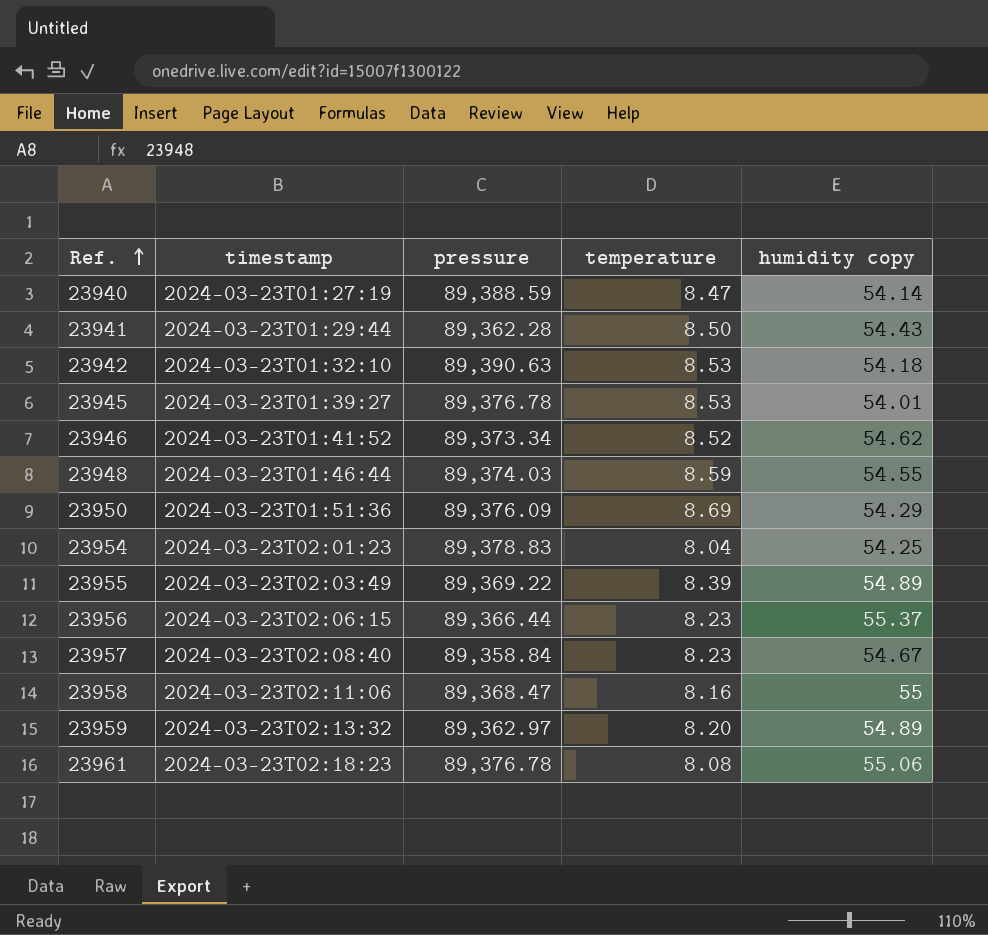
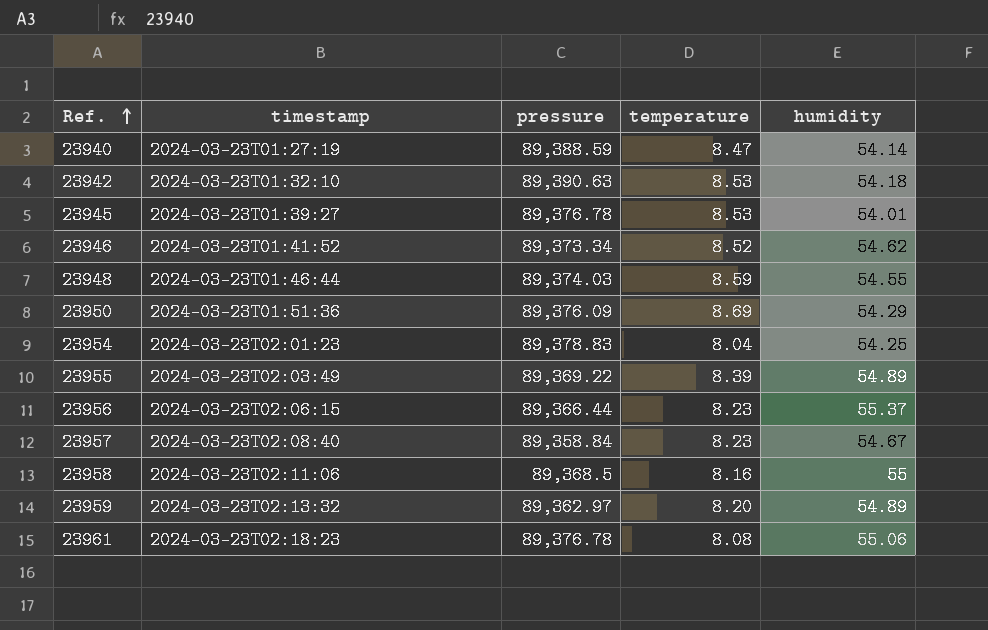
column name: humidity copy -> humidity
row 23941: 2024-03-23T01:29:44 | 89,362.28 | 8.50 | 54.43 -> none
23958 | pressure: 89,368.47 -> 89,368.5

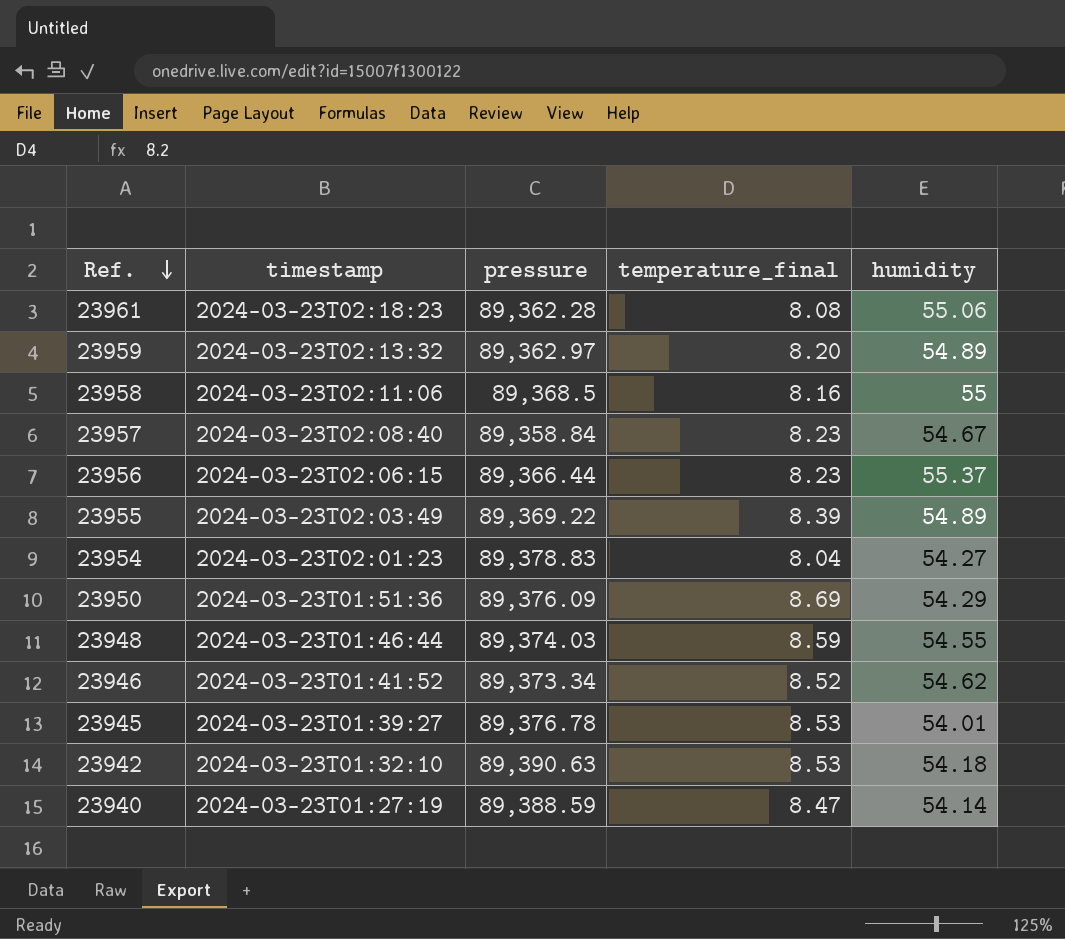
row order: Ref. ascending -> Ref. descending
column name: temperature -> temperature_final
23961 | pressure: 89,376.78 -> 89,362.28
23954 | humidity: 54.25 -> 54.27

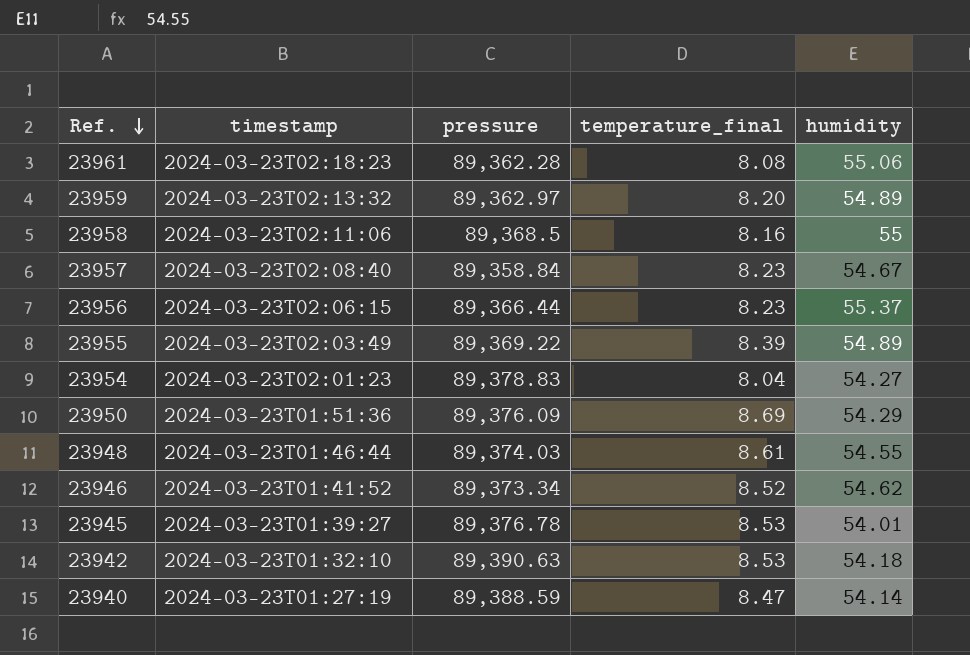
23948 | temperature_final: 8.59 -> 8.61

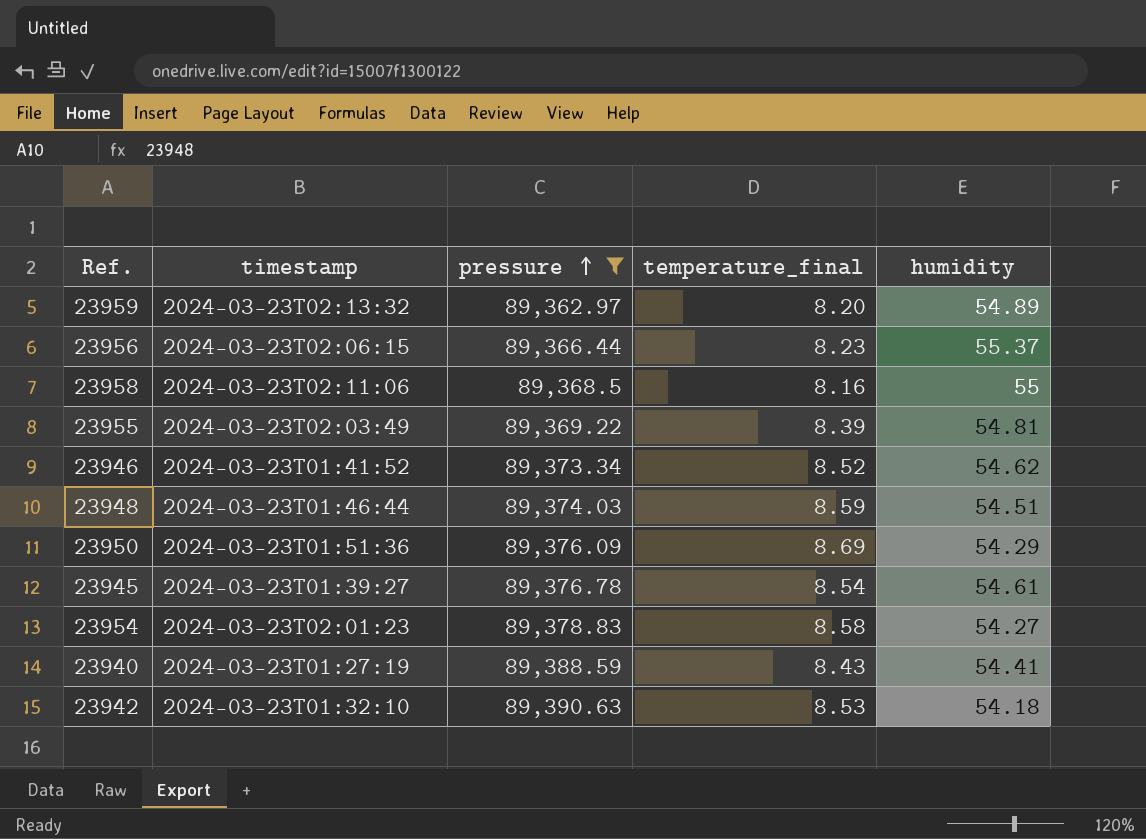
filter: none -> pressure >= 89,362.97
row order: Ref. descending -> pressure ascending
23955 | humidity: 54.89 -> 54.81
23948 | temperature_final: 8.61 -> 8.59
23948 | humidity: 54.55 -> 54.51
23945 | temperature_final: 8.53 -> 8.54
23945 | humidity: 54.01 -> 54.61
23954 | temperature_final: 8.04 -> 8.58
23940 | temperature_final: 8.47 -> 8.43
23940 | humidity: 54.14 -> 54.41

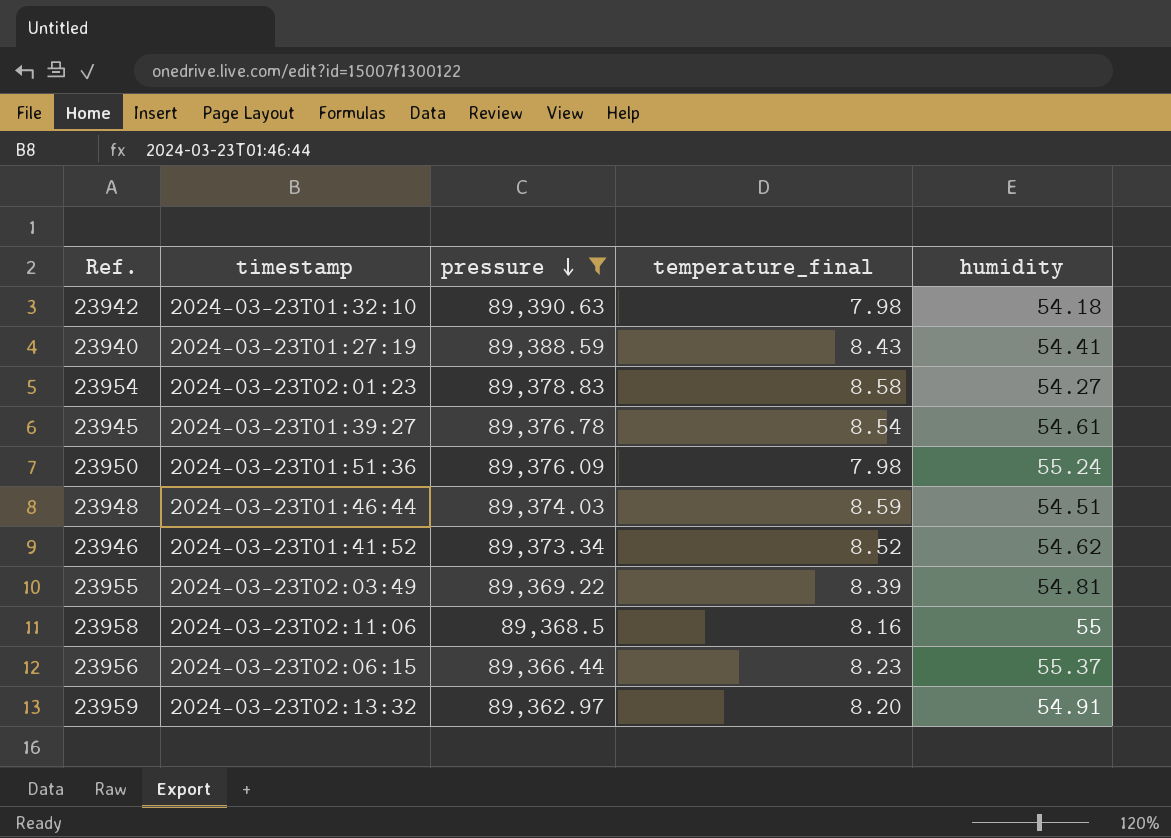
row order: pressure ascending -> pressure descending
23942 | temperature_final: 8.53 -> 7.98
23950 | temperature_final: 8.69 -> 7.98
23950 | humidity: 54.29 -> 55.24
23959 | humidity: 54.89 -> 54.91

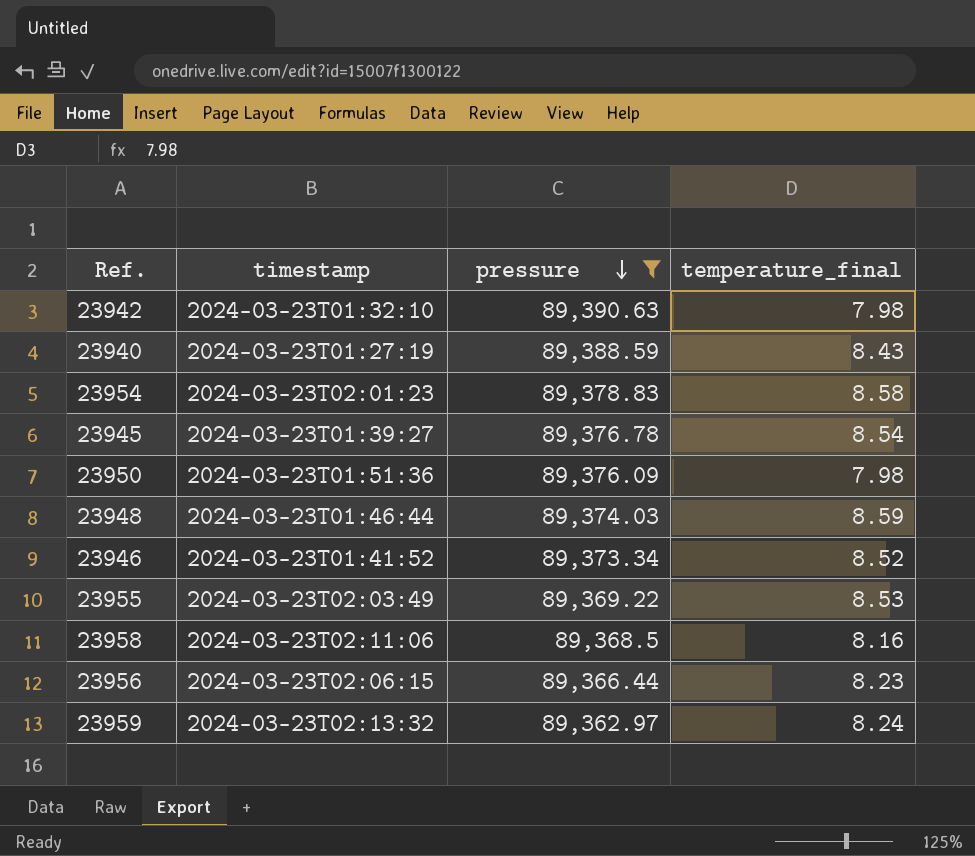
column humidity | position: 5 -> none
23955 | temperature_final: 8.39 -> 8.53
23959 | temperature_final: 8.20 -> 8.24

